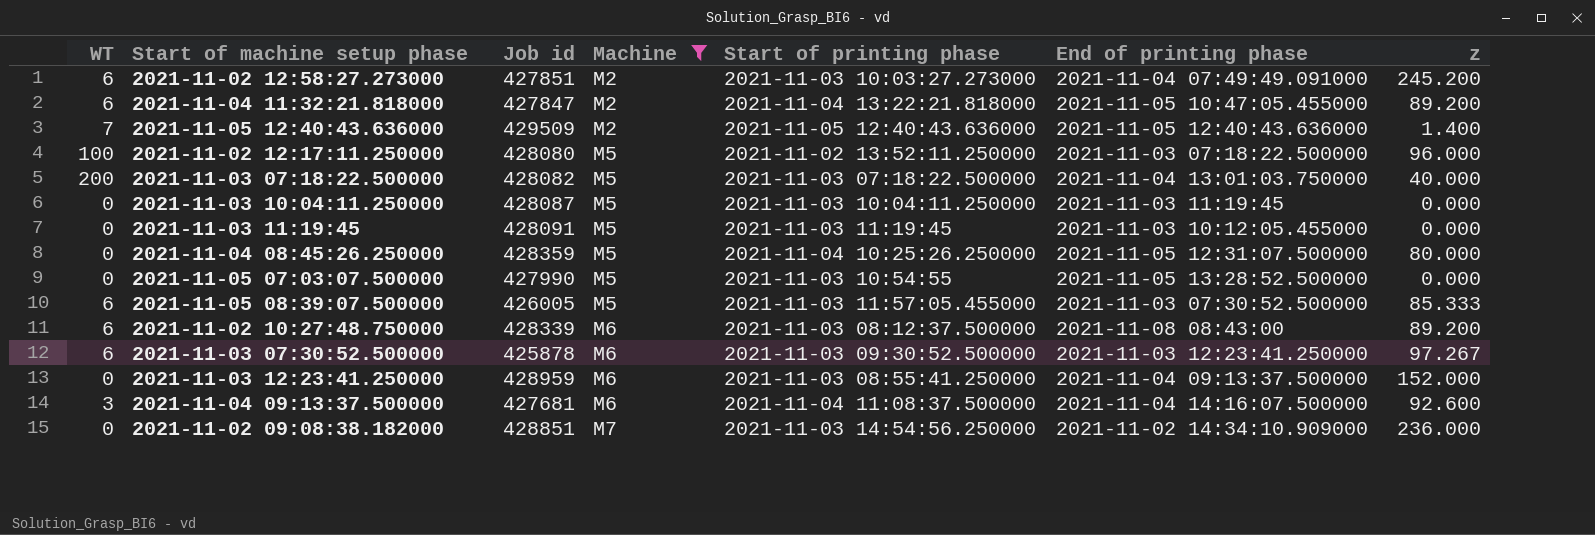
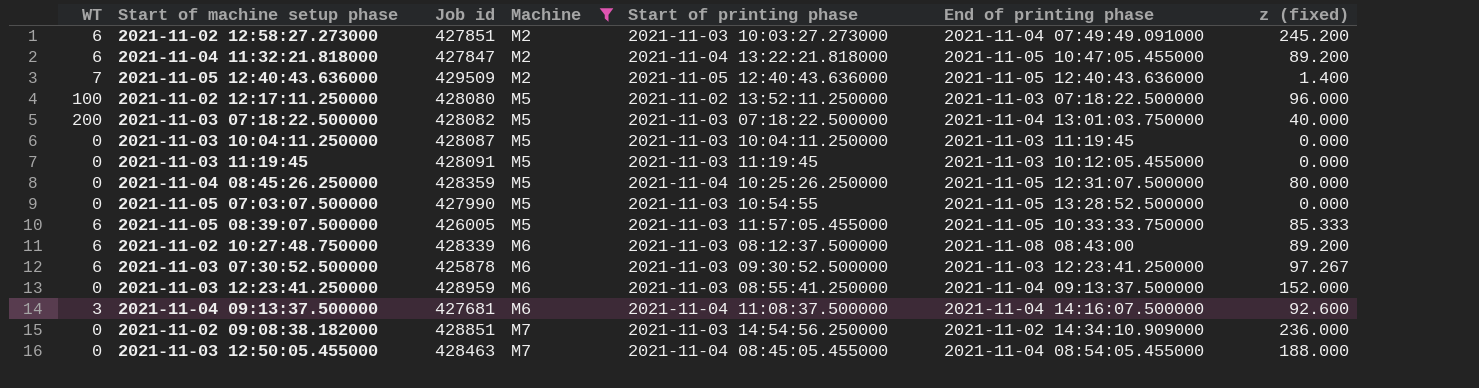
column name: z -> z (fixed)
2021-11-05 08:39:07.500000 | End of printing phase: 2021-11-03 07:30:52.500000 -> 2021-11-05 10:33:33.750000
row 2021-11-03 12:50:05.455000: none -> 0 | 428463 | M7 | 2021-11-04 08:45:05.455000 | 2021-11-04 08:54:05.455000 | 188.000

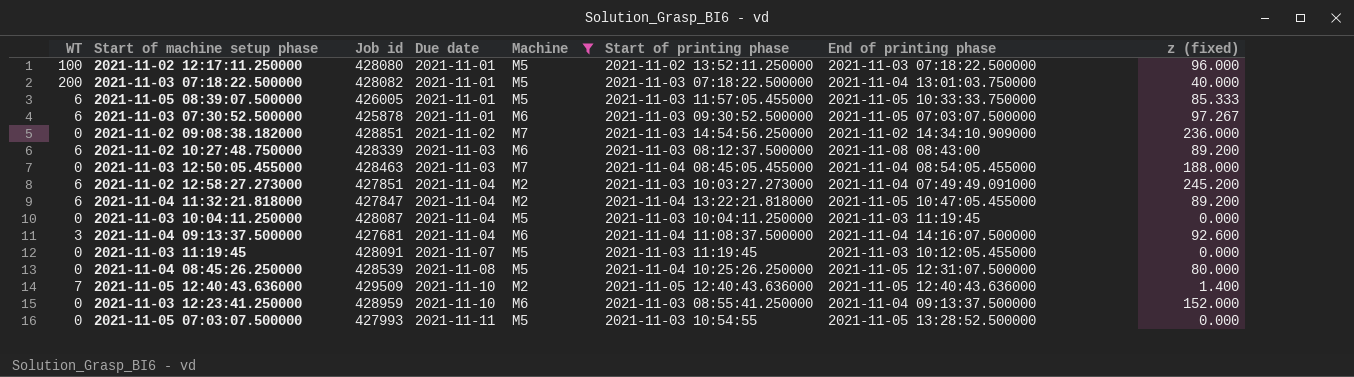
row order: Machine ascending -> Due date ascending
column Due date | position: none -> 4
2021-11-03 07:30:52.500000 | End of printing phase: 2021-11-03 12:23:41.250000 -> 2021-11-05 07:03:07.500000
2021-11-04 08:45:26.250000 | Job id: 428359 -> 428539
2021-11-05 07:03:07.500000 | Job id: 427990 -> 427993

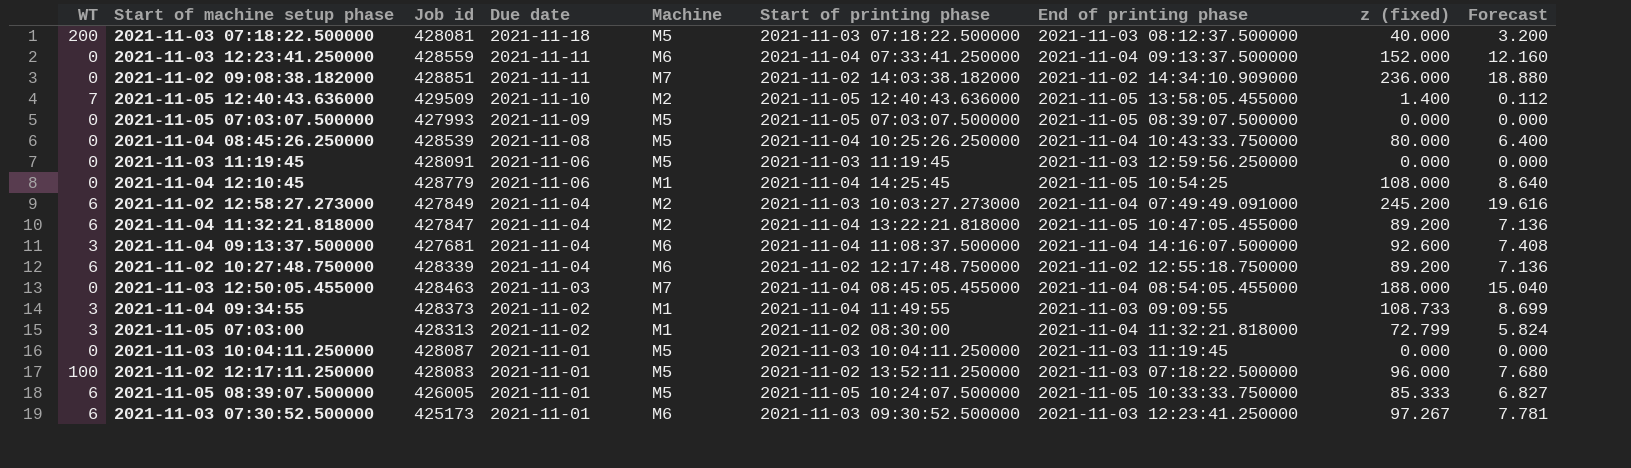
filter: Machine != M1 -> none
row order: Due date ascending -> Due date descending
column Forecast | formula: none -> [z (fixed)] * 0.08
2021-11-03 07:18:22.500000 | Job id: 428082 -> 428081
2021-11-03 07:18:22.500000 | Due date: 2021-11-01 -> 2021-11-18
2021-11-03 07:18:22.500000 | End of printing phase: 2021-11-04 13:01:03.750000 -> 2021-11-03 08:12:37.500000
2021-11-03 12:23:41.250000 | Job id: 428959 -> 428559
2021-11-03 12:23:41.250000 | Due date: 2021-11-10 -> 2021-11-11
2021-11-03 12:23:41.250000 | Start of printing phase: 2021-11-03 08:55:41.250000 -> 2021-11-04 07:33:41.250000
2021-11-02 09:08:38.182000 | Due date: 2021-11-02 -> 2021-11-11
2021-11-02 09:08:38.182000 | Start of printing phase: 2021-11-03 14:54:56.250000 -> 2021-11-02 14:03:38.182000
2021-11-05 12:40:43.636000 | End of printing phase: 2021-11-05 12:40:43.636000 -> 2021-11-05 13:58:05.455000
2021-11-05 07:03:07.500000 | Due date: 2021-11-11 -> 2021-11-09
2021-11-05 07:03:07.500000 | Start of printing phase: 2021-11-03 10:54:55 -> 2021-11-05 07:03:07.500000
2021-11-05 07:03:07.500000 | End of printing phase: 2021-11-05 13:28:52.500000 -> 2021-11-05 08:39:07.500000
2021-11-04 08:45:26.250000 | End of printing phase: 2021-11-05 12:31:07.500000 -> 2021-11-04 10:43:33.750000
2021-11-03 11:19:45 | Due date: 2021-11-07 -> 2021-11-06
2021-11-03 11:19:45 | End of printing phase: 2021-11-03 10:12:05.455000 -> 2021-11-03 12:59:56.250000
2021-11-02 12:58:27.273000 | Job id: 427851 -> 427849
2021-11-02 10:27:48.750000 | Due date: 2021-11-03 -> 2021-11-04
2021-11-02 10:27:48.750000 | Start of printing phase: 2021-11-03 08:12:37.500000 -> 2021-11-02 12:17:48.750000
2021-11-02 10:27:48.750000 | End of printing phase: 2021-11-08 08:43:00 -> 2021-11-02 12:55:18.750000
2021-11-03 10:04:11.250000 | Due date: 2021-11-04 -> 2021-11-01
2021-11-02 12:17:11.250000 | Job id: 428080 -> 428083
2021-11-05 08:39:07.500000 | Start of printing phase: 2021-11-03 11:57:05.455000 -> 2021-11-05 10:24:07.500000
2021-11-03 07:30:52.500000 | Job id: 425878 -> 425173
2021-11-03 07:30:52.500000 | End of printing phase: 2021-11-05 07:03:07.500000 -> 2021-11-03 12:23:41.250000

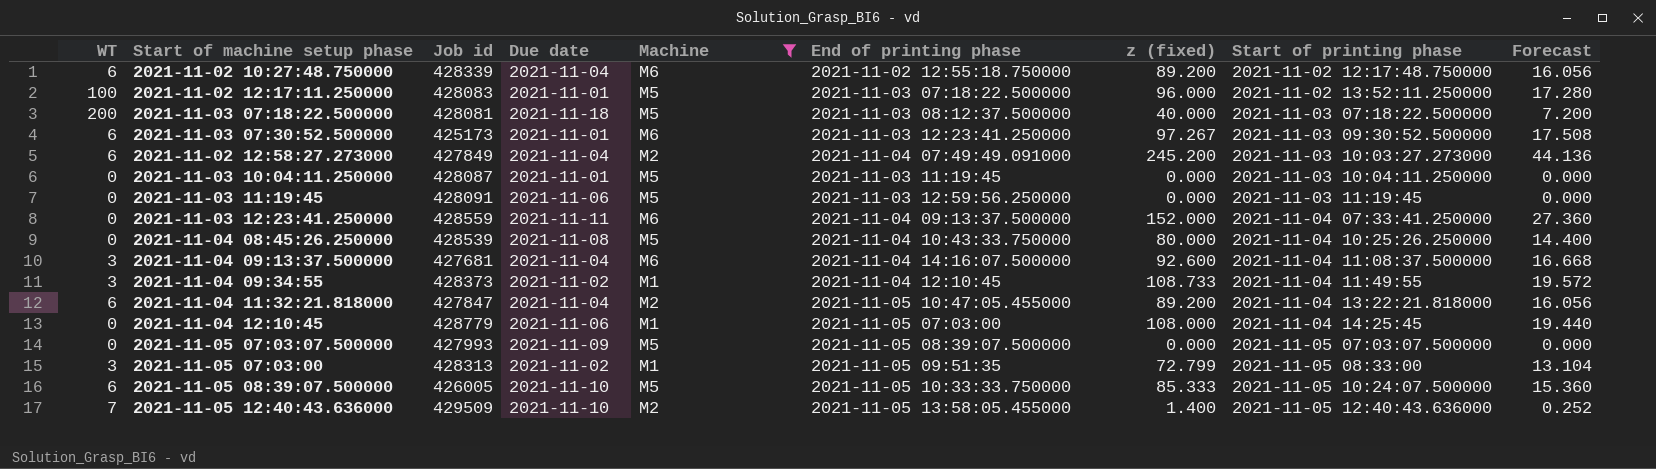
filter: none -> Machine != M7
row order: Due date descending -> Start of printing phase ascending
column Start of printing phase | position: 6 -> 8
column Forecast | formula: [z (fixed)] * 0.08 -> [z (fixed)] * 0.18
2021-11-04 09:34:55 | End of printing phase: 2021-11-03 09:09:55 -> 2021-11-04 12:10:45
2021-11-04 12:10:45 | End of printing phase: 2021-11-05 10:54:25 -> 2021-11-05 07:03:00
2021-11-05 07:03:00 | End of printing phase: 2021-11-04 11:32:21.818000 -> 2021-11-05 09:51:35
2021-11-05 07:03:00 | Start of printing phase: 2021-11-02 08:30:00 -> 2021-11-05 08:33:00
2021-11-05 08:39:07.500000 | Due date: 2021-11-01 -> 2021-11-10

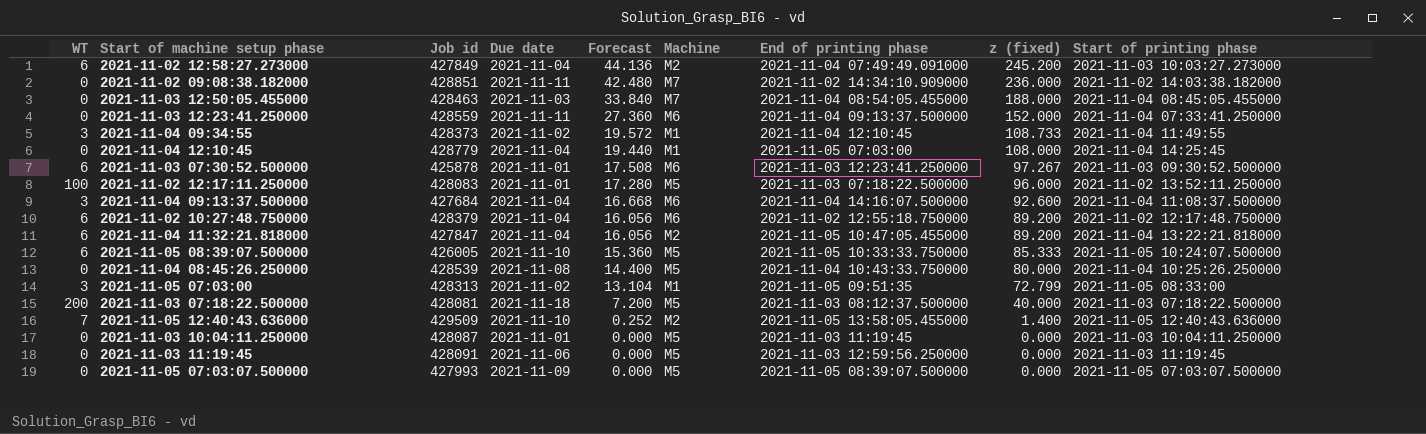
filter: Machine != M7 -> none
row order: Start of printing phase ascending -> Forecast descending
column Forecast | position: 9 -> 5
2021-11-04 12:10:45 | Due date: 2021-11-06 -> 2021-11-04
2021-11-03 07:30:52.500000 | Job id: 425173 -> 425878
2021-11-04 09:13:37.500000 | Job id: 427681 -> 427684
2021-11-02 10:27:48.750000 | Job id: 428339 -> 428379

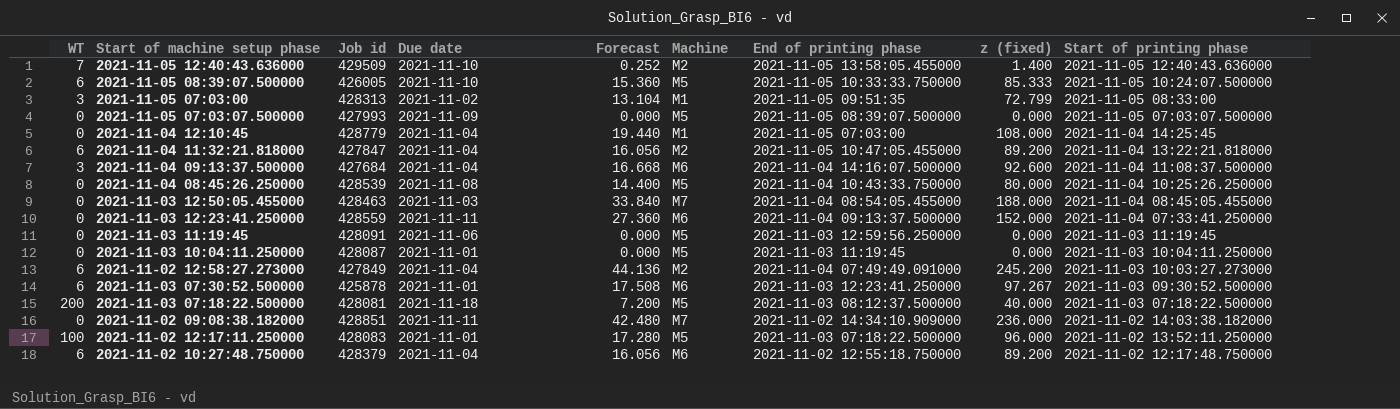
row order: Forecast descending -> Start of printing phase descending
row 2021-11-04 09:34:55: 3 | 428373 | 2021-11-02 | 19.572 | M1 | 2021-11-04 12:10:45 | 108.733 | 2021-11-04 11:49:55 -> none

